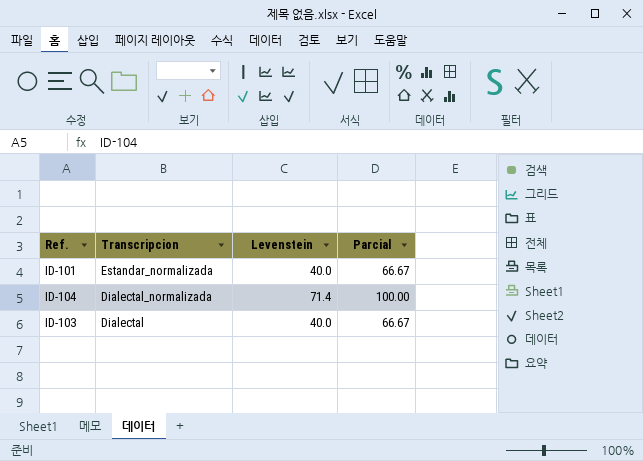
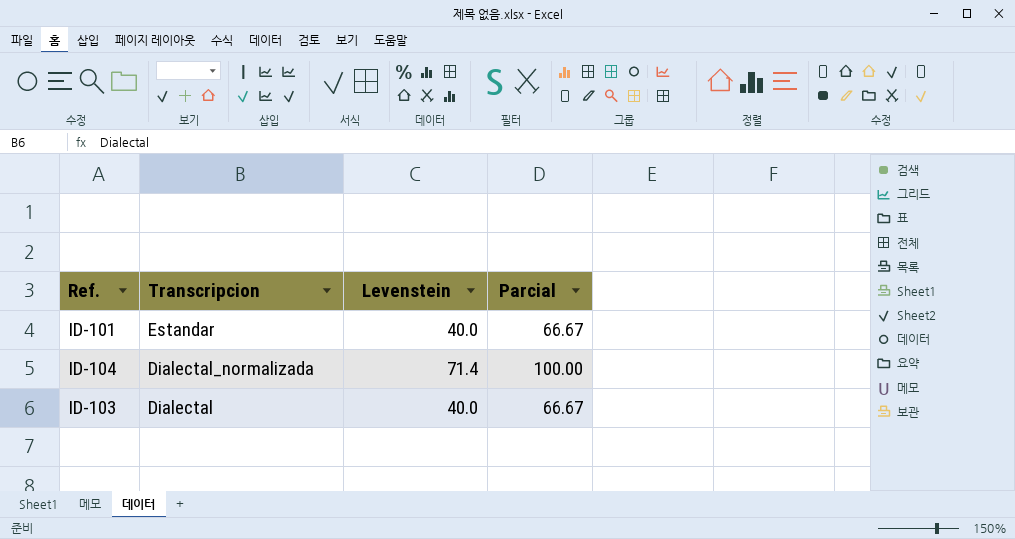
ID-101 | Transcripcion: Estandar_normalizada -> Estandar

